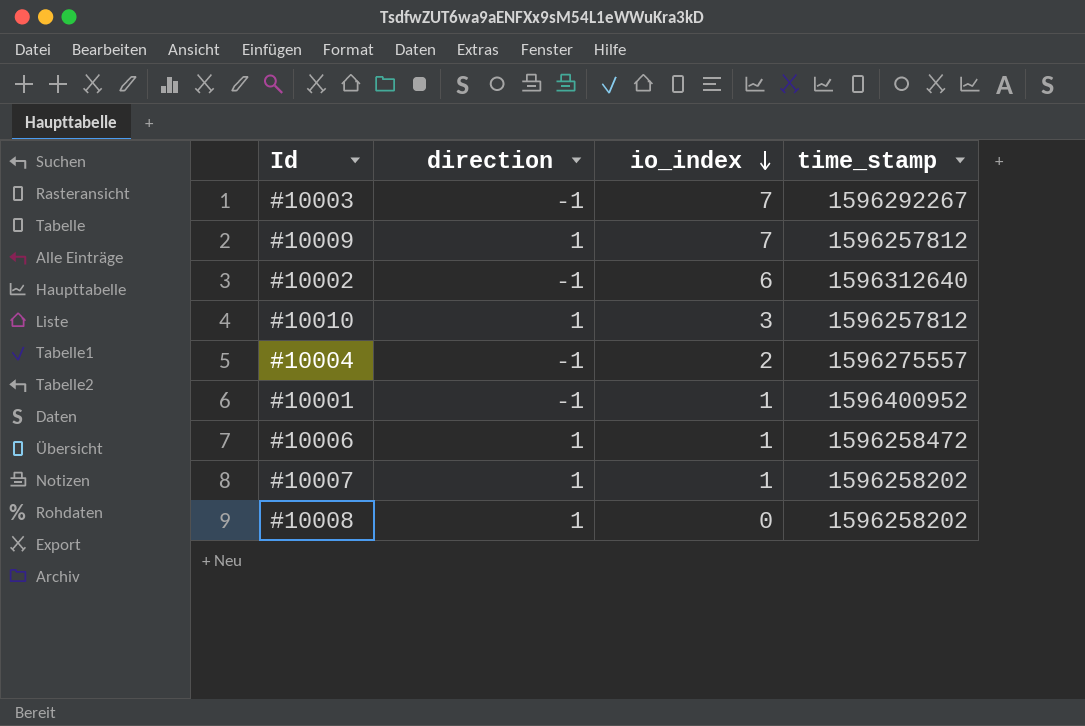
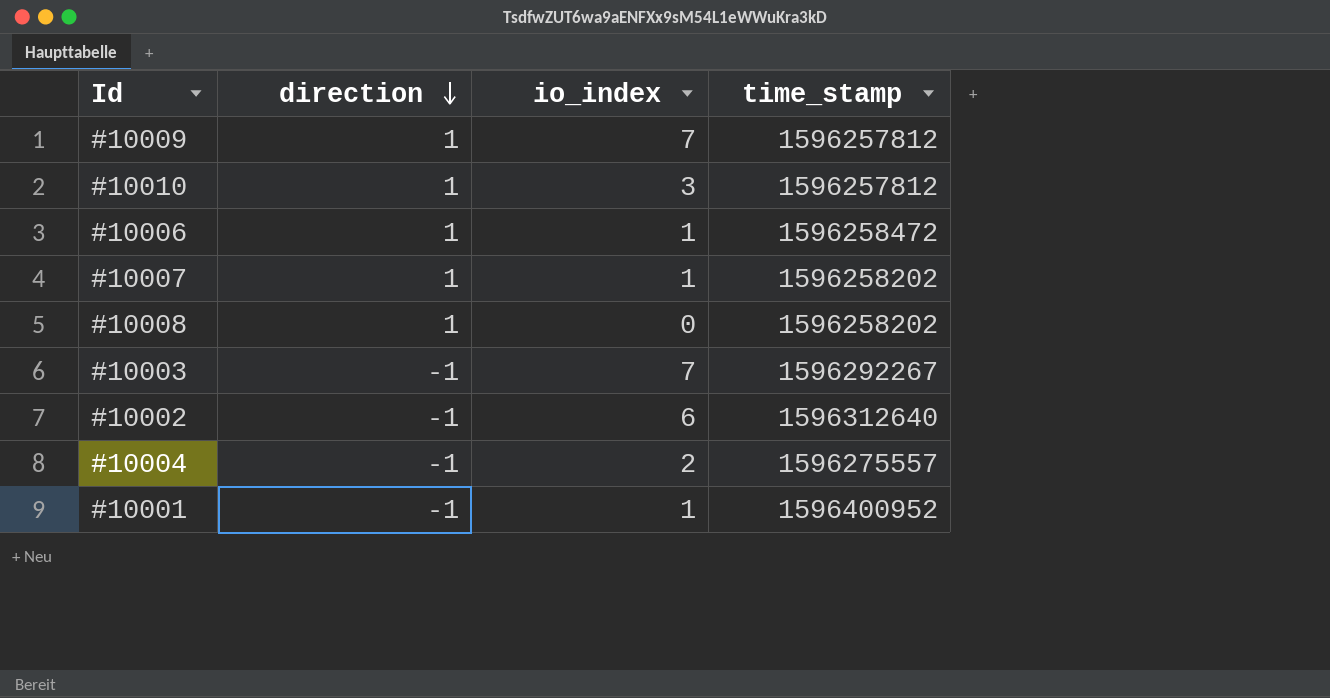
row order: io_index descending -> direction descending

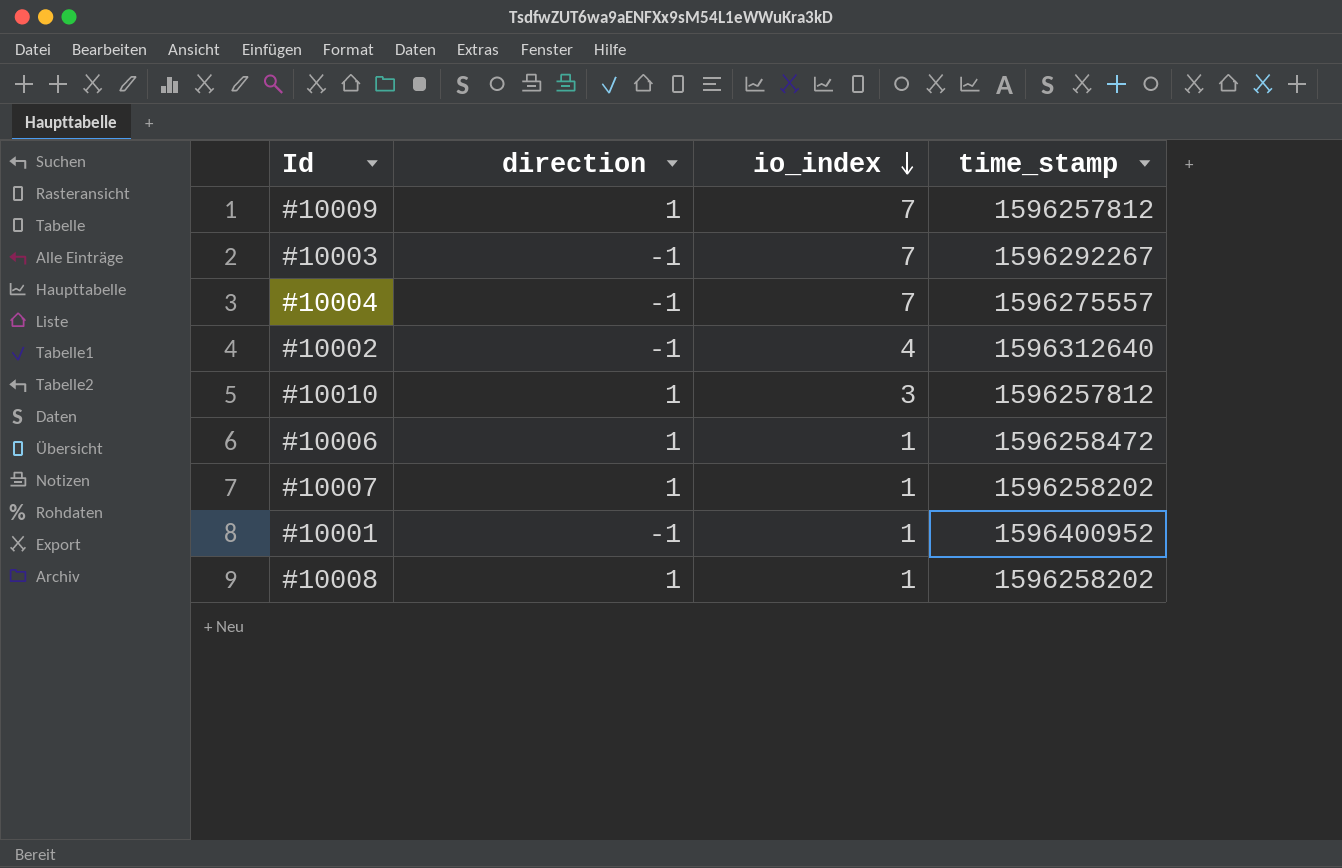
row order: direction descending -> io_index descending
#10004 | io_index: 2 -> 7
#10002 | io_index: 6 -> 4
#10008 | io_index: 0 -> 1

